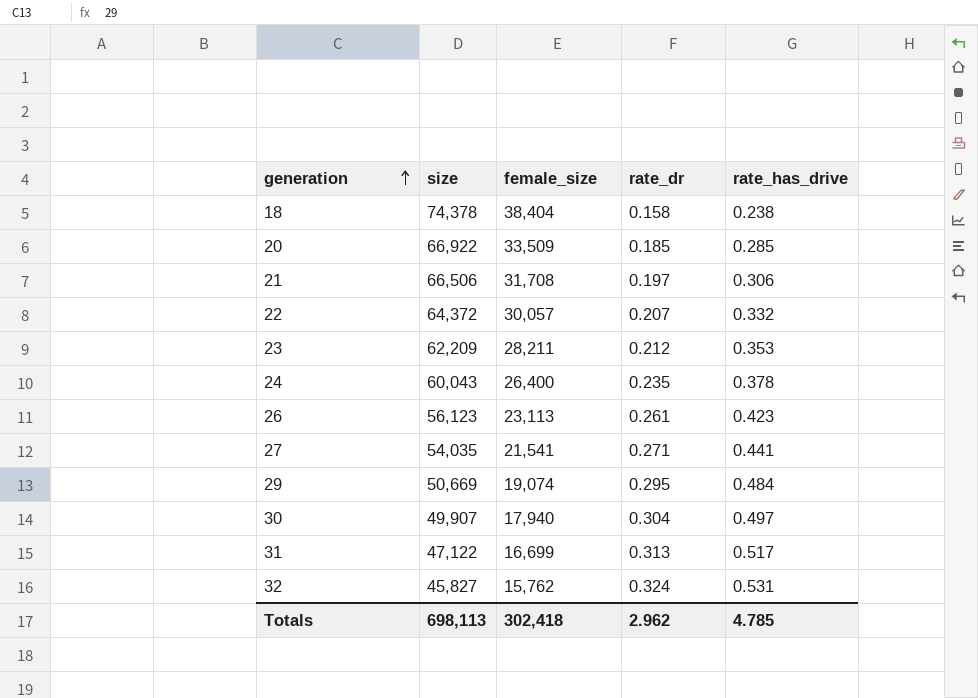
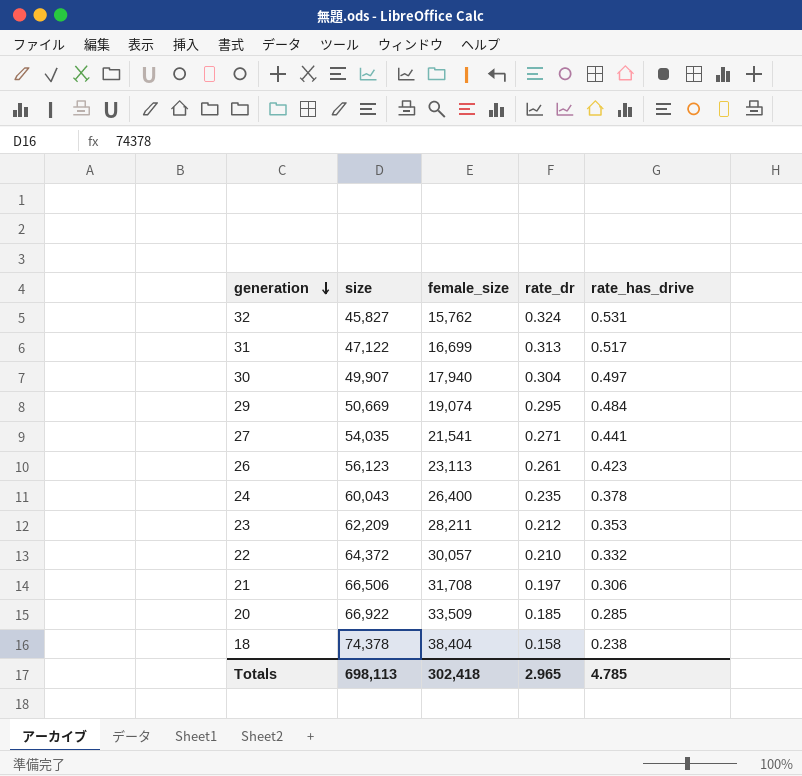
row order: generation ascending -> generation descending
22 | rate_dr: 0.207 -> 0.210
Totals | rate_dr: 2.962 -> 2.965

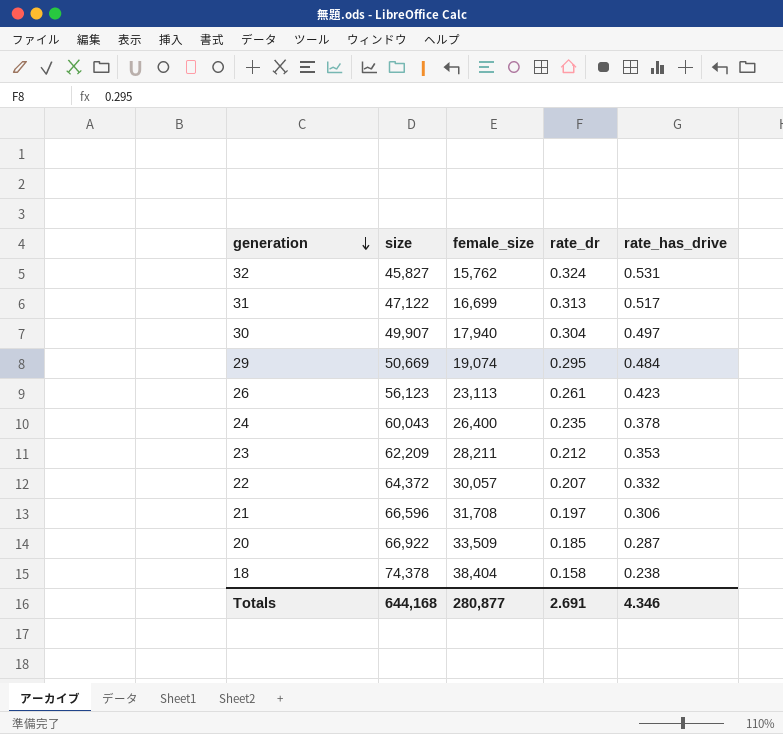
row 27: 54,035 | 21,541 | 0.271 | 0.441 -> none
22 | rate_dr: 0.210 -> 0.207
21 | size: 66,506 -> 66,596
20 | rate_has_drive: 0.285 -> 0.287
Totals | size: 698,113 -> 644,168
Totals | female_size: 302,418 -> 280,877
Totals | rate_dr: 2.965 -> 2.691
Totals | rate_has_drive: 4.785 -> 4.346

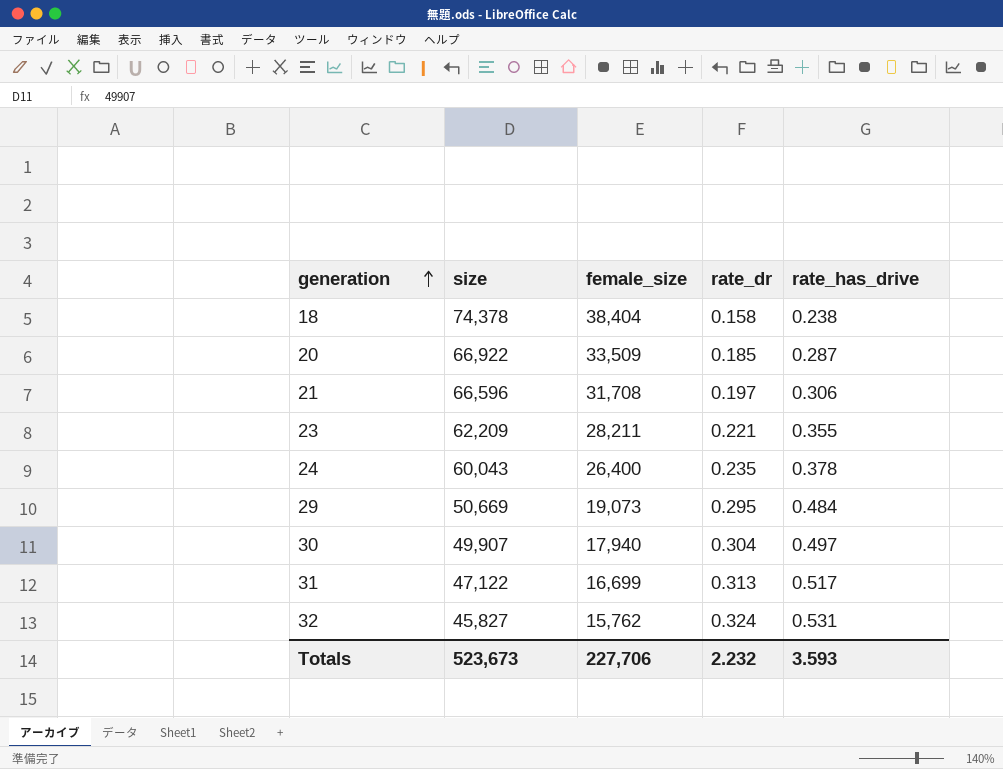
row order: generation descending -> generation ascending
row 26: 56,123 | 23,113 | 0.261 | 0.423 -> none
row 22: 64,372 | 30,057 | 0.207 | 0.332 -> none
23 | rate_dr: 0.212 -> 0.221
23 | rate_has_drive: 0.353 -> 0.355
29 | female_size: 19,074 -> 19,073
Totals | size: 644,168 -> 523,673
Totals | female_size: 280,877 -> 227,706
Totals | rate_dr: 2.691 -> 2.232
Totals | rate_has_drive: 4.346 -> 3.593

